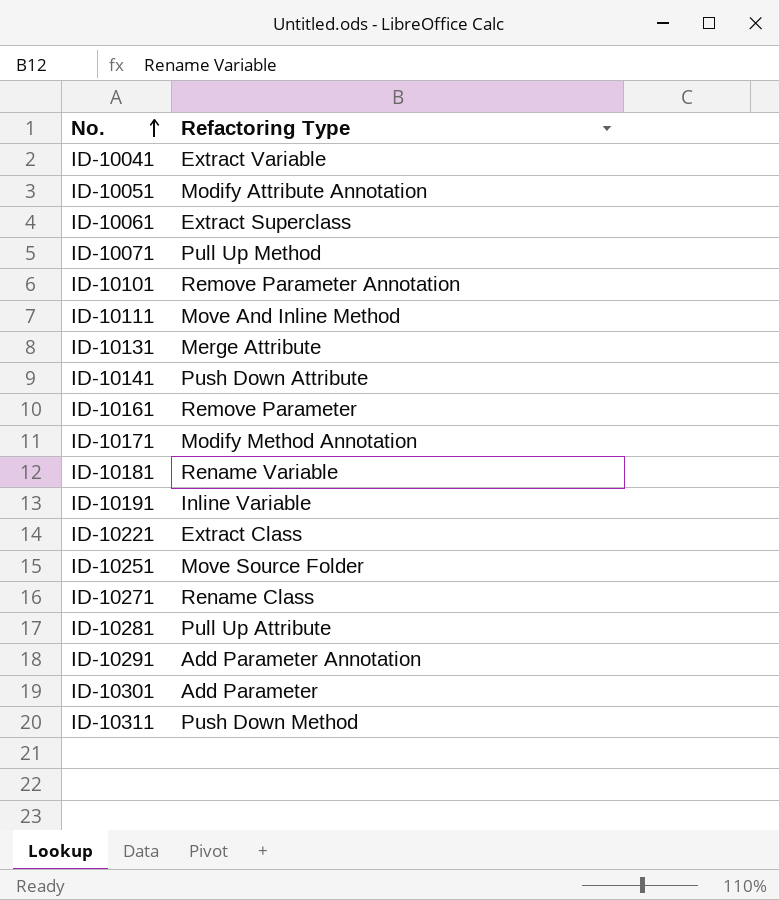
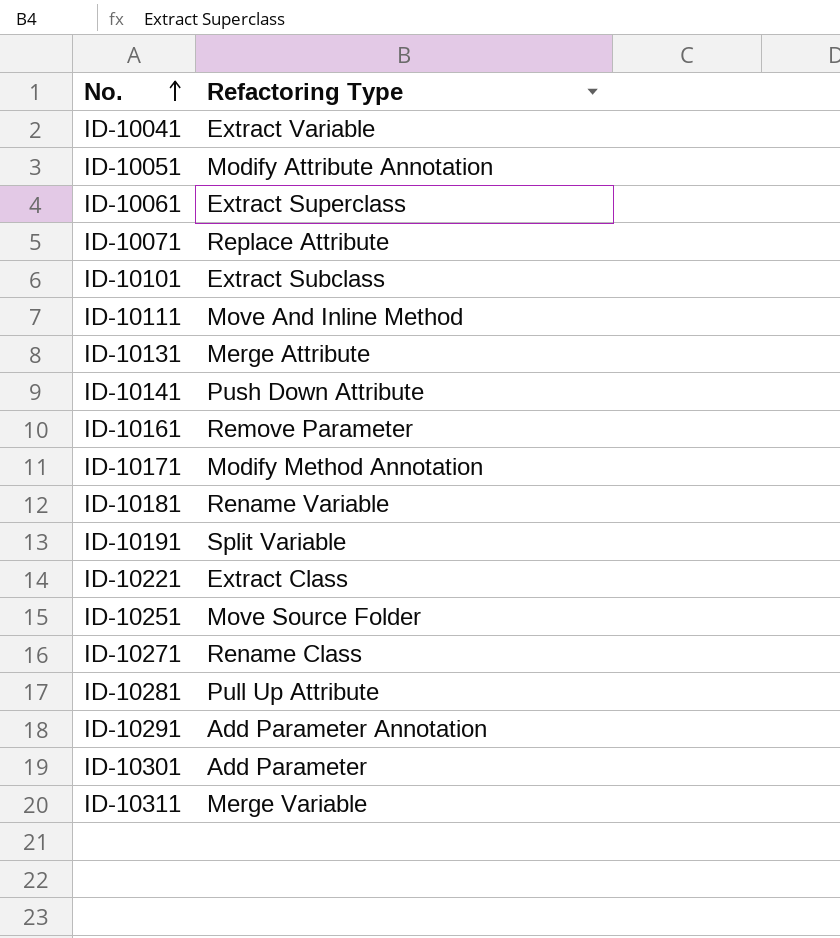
ID-10071 | Refactoring Type: Pull Up Method -> Replace Attribute
ID-10101 | Refactoring Type: Remove Parameter Annotation -> Extract Subclass
ID-10191 | Refactoring Type: Inline Variable -> Split Variable
ID-10311 | Refactoring Type: Push Down Method -> Merge Variable

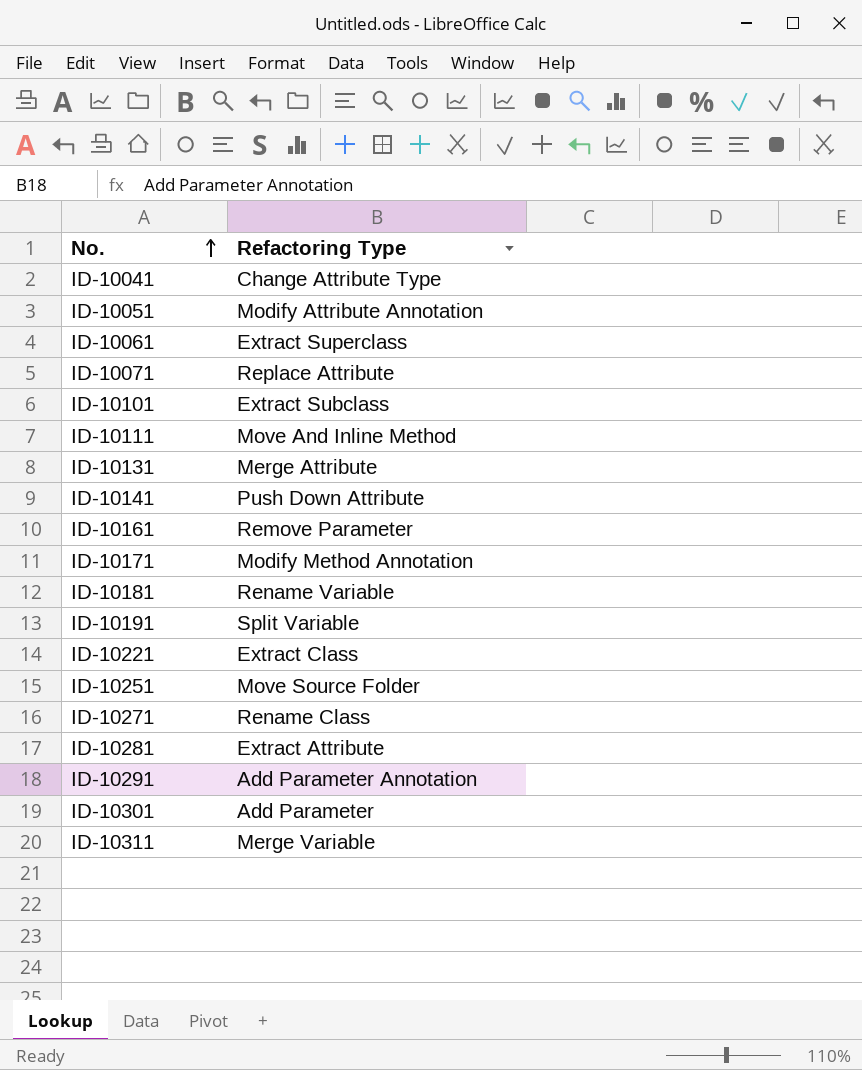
ID-10041 | Refactoring Type: Extract Variable -> Change Attribute Type
ID-10281 | Refactoring Type: Pull Up Attribute -> Extract Attribute

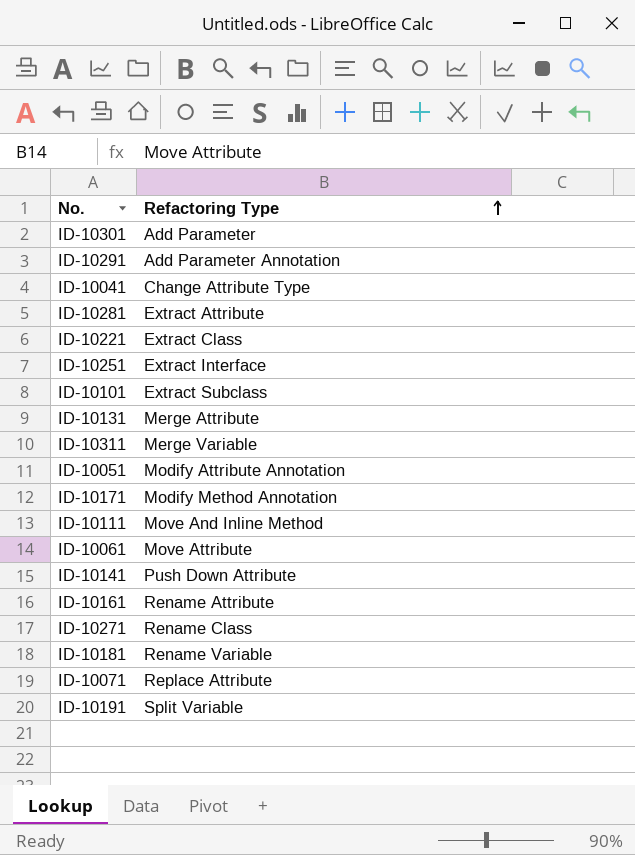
row order: No. ascending -> Refactoring Type ascending
ID-10251 | Refactoring Type: Move Source Folder -> Extract Interface
ID-10061 | Refactoring Type: Extract Superclass -> Move Attribute
ID-10161 | Refactoring Type: Remove Parameter -> Rename Attribute

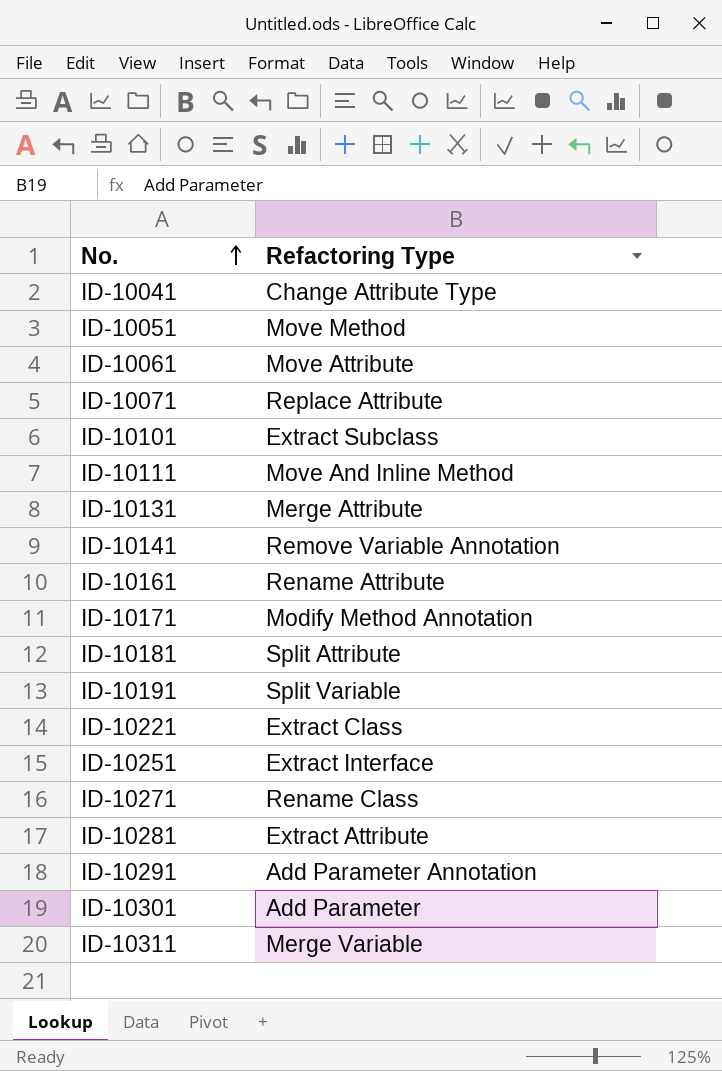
row order: Refactoring Type ascending -> No. ascending
ID-10051 | Refactoring Type: Modify Attribute Annotation -> Move Method
ID-10141 | Refactoring Type: Push Down Attribute -> Remove Variable Annotation
ID-10181 | Refactoring Type: Rename Variable -> Split Attribute

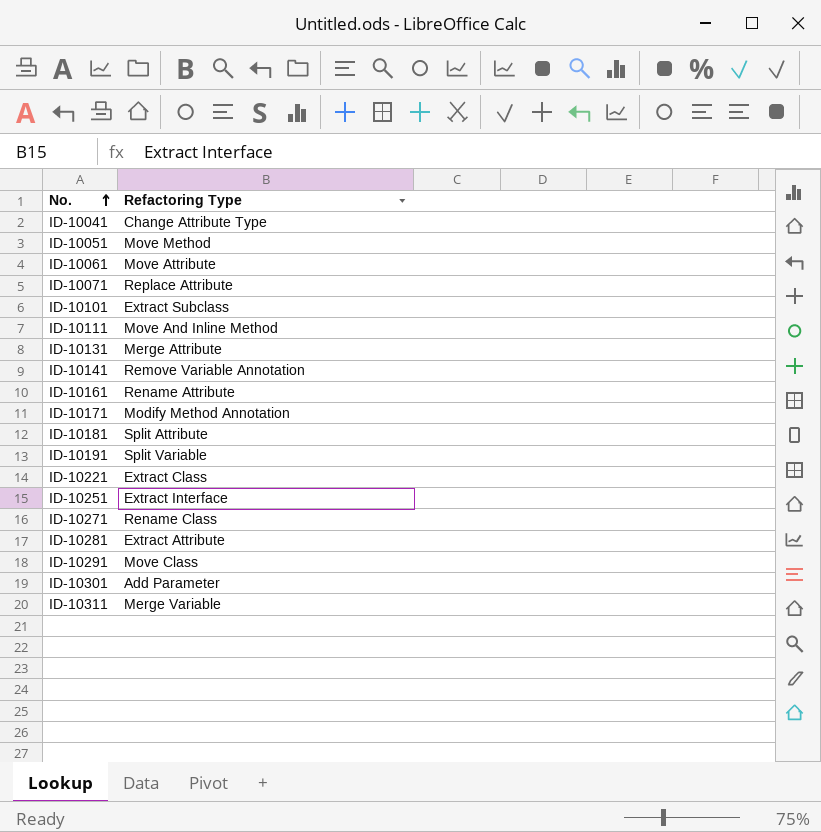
ID-10291 | Refactoring Type: Add Parameter Annotation -> Move Class

